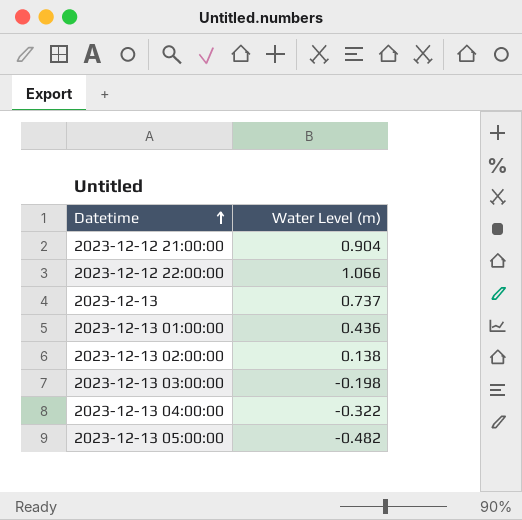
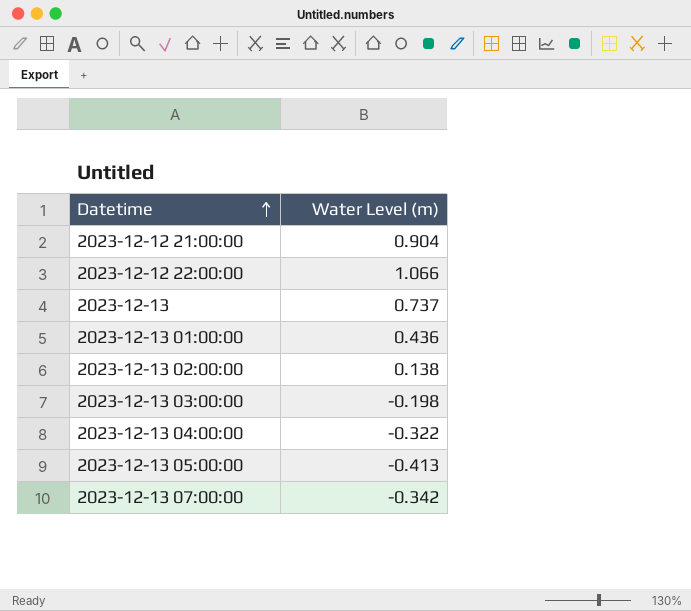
2023-12-13 05:00:00 | Water Level (m): -0.482 -> -0.413
row 2023-12-13 07:00:00: none -> -0.342

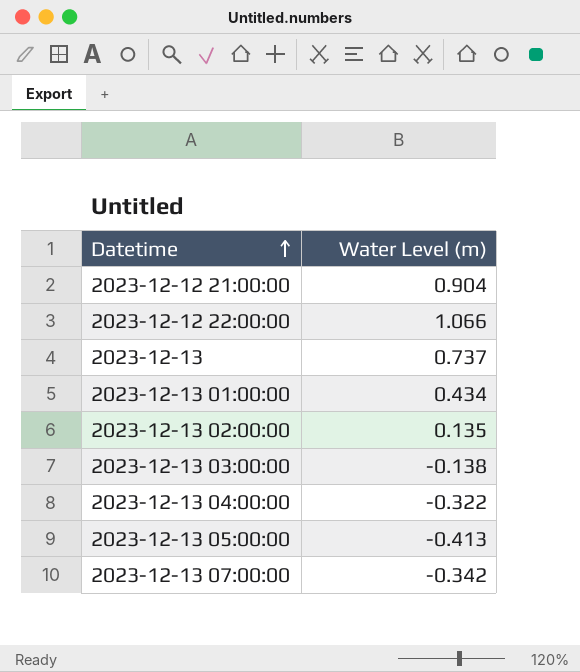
2023-12-13 01:00:00 | Water Level (m): 0.436 -> 0.434
2023-12-13 02:00:00 | Water Level (m): 0.138 -> 0.135
2023-12-13 03:00:00 | Water Level (m): -0.198 -> -0.138

